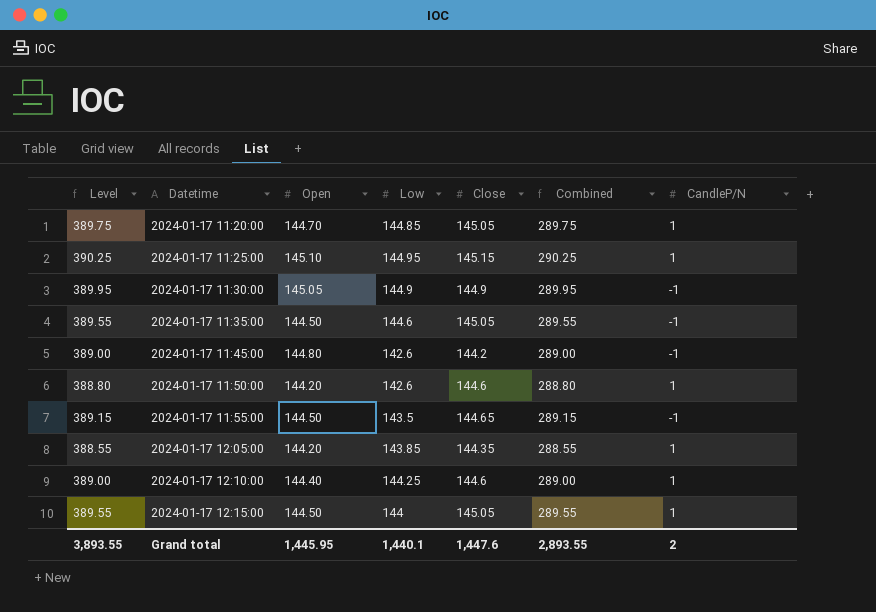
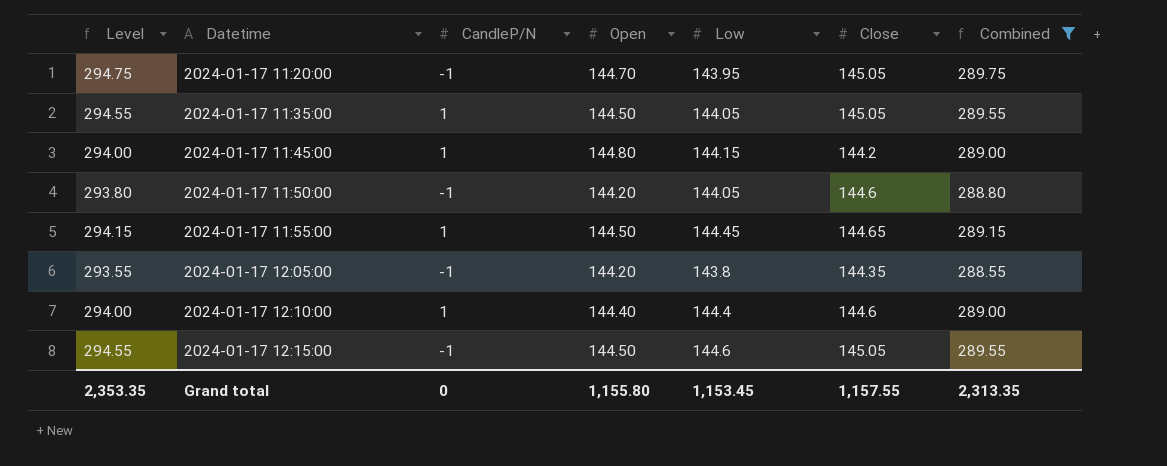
filter: none -> Combined <= 289.75
column Level | formula: [Combined] + 100 -> [Combined] + 5
column CandleP/N | position: 7 -> 3
2024-01-17 11:20:00 | CandleP/N: 1 -> -1
2024-01-17 11:20:00 | Low: 144.85 -> 143.95
2024-01-17 11:35:00 | CandleP/N: -1 -> 1
2024-01-17 11:35:00 | Low: 144.6 -> 144.05
2024-01-17 11:45:00 | CandleP/N: -1 -> 1
2024-01-17 11:45:00 | Low: 142.6 -> 144.15
2024-01-17 11:50:00 | CandleP/N: 1 -> -1
2024-01-17 11:50:00 | Low: 142.6 -> 144.05
2024-01-17 11:55:00 | CandleP/N: -1 -> 1
2024-01-17 11:55:00 | Low: 143.5 -> 144.45
2024-01-17 12:05:00 | CandleP/N: 1 -> -1
2024-01-17 12:05:00 | Low: 143.85 -> 143.8
2024-01-17 12:10:00 | Low: 144.25 -> 144.4
2024-01-17 12:15:00 | CandleP/N: 1 -> -1
2024-01-17 12:15:00 | Low: 144 -> 144.6
Grand total | Level: 3,893.55 -> 2,353.35
Grand total | CandleP/N: 2 -> 0
Grand total | Open: 1,445.95 -> 1,155.80
Grand total | Low: 1,440.1 -> 1,153.45
Grand total | Close: 1,447.6 -> 1,157.55
Grand total | Combined: 2,893.55 -> 2,313.35

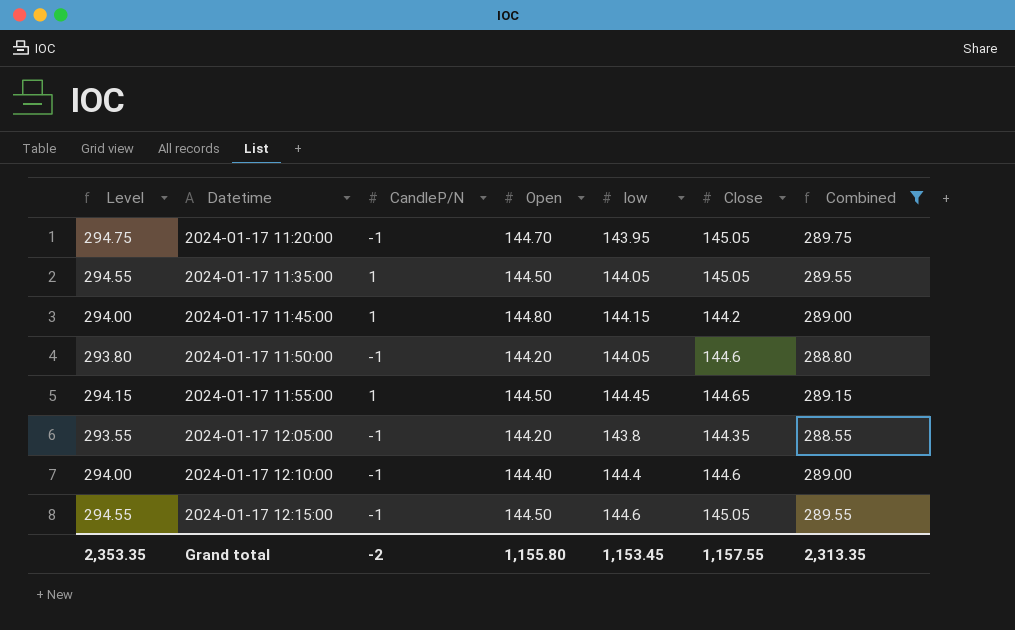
column name: Low -> low
2024-01-17 12:10:00 | CandleP/N: 1 -> -1
Grand total | CandleP/N: 0 -> -2

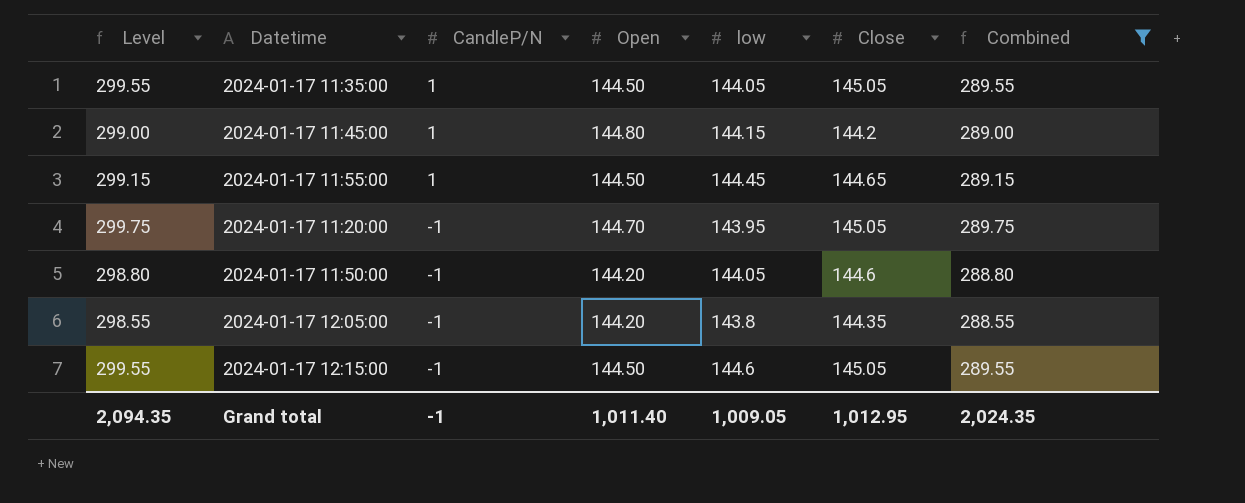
row order: Datetime ascending -> CandleP/N descending
column Level | formula: [Combined] + 5 -> [Combined] + 10
row 2024-01-17 12:10:00: 294.00 | -1 | 144.40 | 144.4 | 144.6 | 289.00 -> none
Grand total | Level: 2,353.35 -> 2,094.35
Grand total | CandleP/N: -2 -> -1
Grand total | Open: 1,155.80 -> 1,011.40
Grand total | low: 1,153.45 -> 1,009.05
Grand total | Close: 1,157.55 -> 1,012.95
Grand total | Combined: 2,313.35 -> 2,024.35

